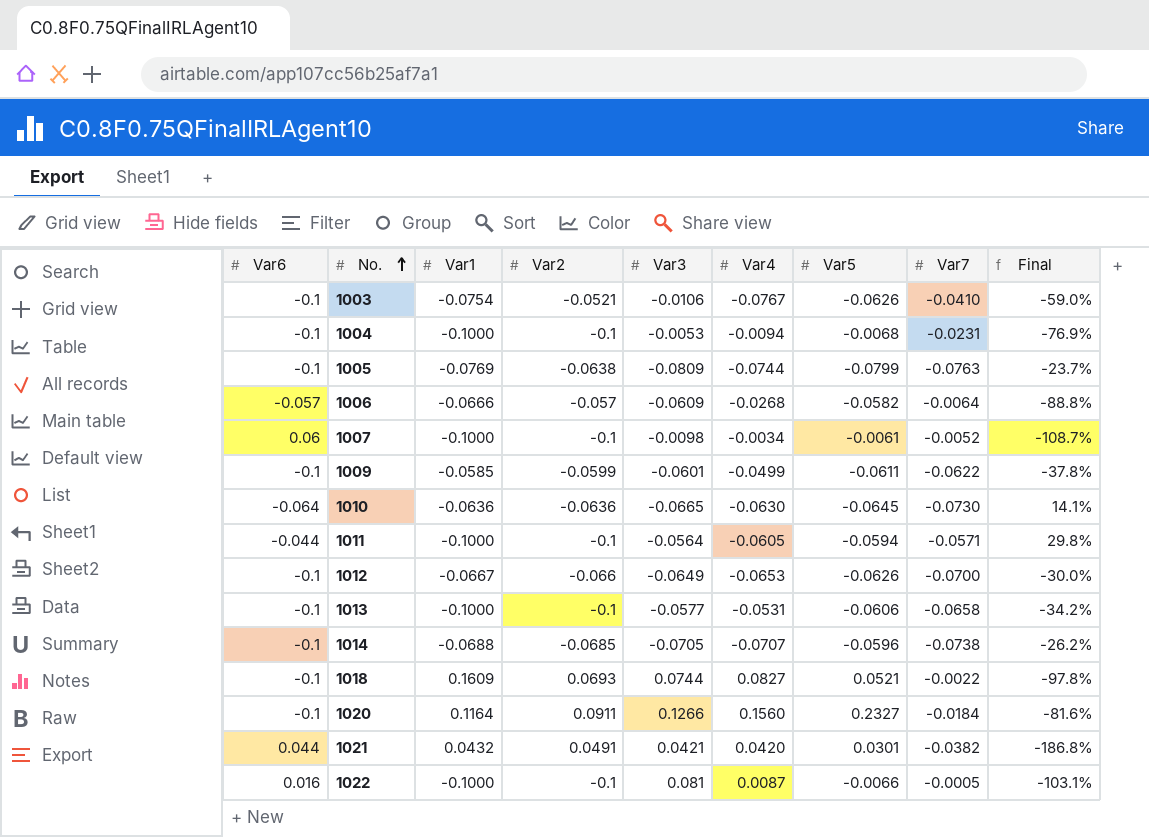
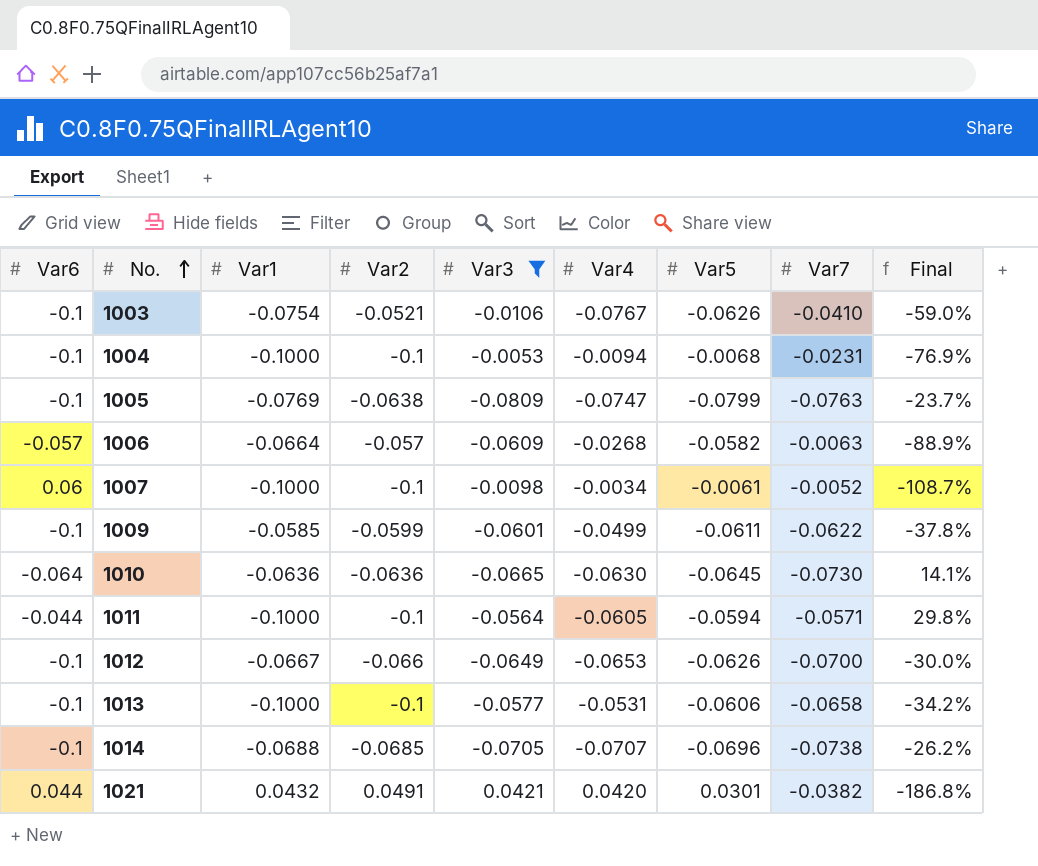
filter: none -> Var3 <= 0.0421
1005 | Var4: -0.0744 -> -0.0747
1006 | Var1: -0.0666 -> -0.0664
1006 | Var7: -0.0064 -> -0.0063
1006 | Final: -88.8% -> -88.9%
1014 | Var5: -0.0596 -> -0.0696

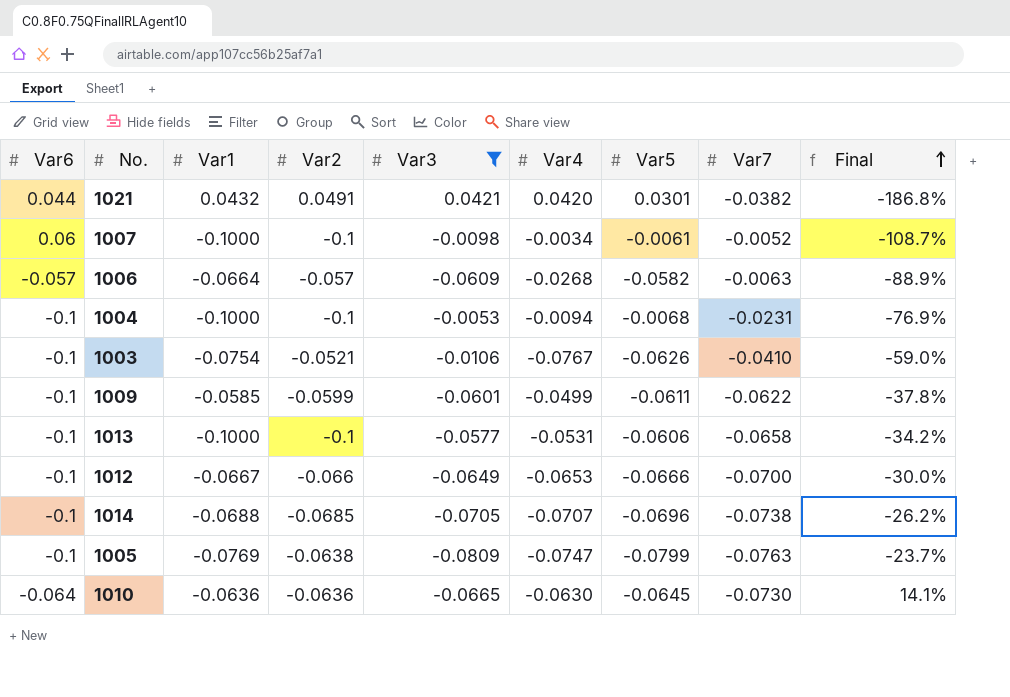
row order: No. ascending -> Final ascending
row 1011: -0.044 | -0.1000 | -0.1 | -0.0564 | -0.0605 | -0.0594 | -0.0571 | 29.8% -> none
1012 | Var5: -0.0626 -> -0.0666

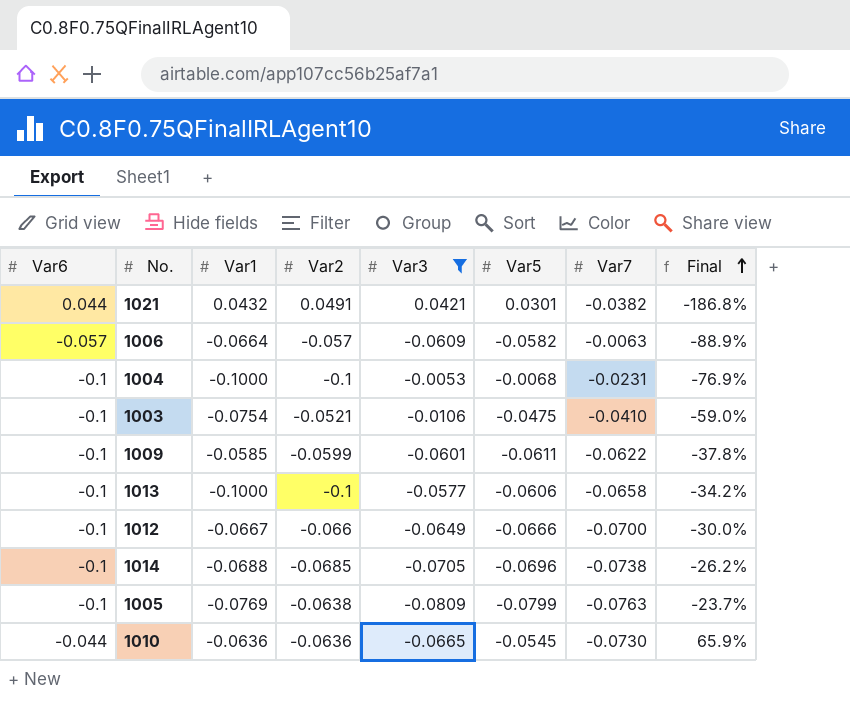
column Var4 | position: 6 -> none
row 1007: 0.06 | -0.1000 | -0.1 | -0.0098 | -0.0034 | -0.0061 | -0.0052 | -108.7% -> none
1003 | Var5: -0.0626 -> -0.0475
1010 | Var6: -0.064 -> -0.044
1010 | Var5: -0.0645 -> -0.0545
1010 | Final: 14.1% -> 65.9%

